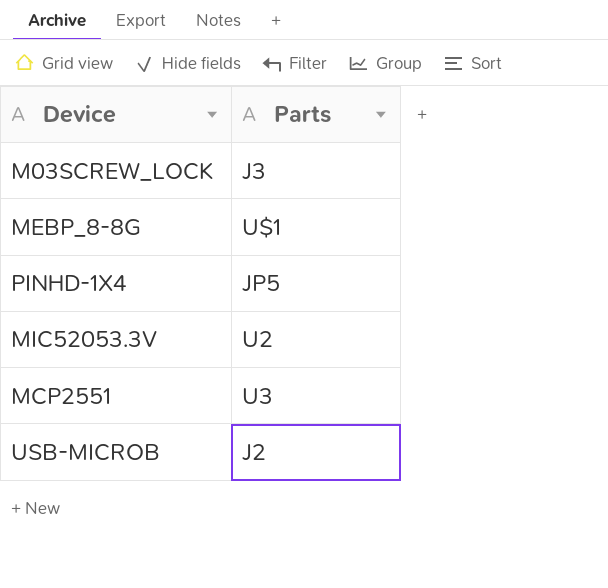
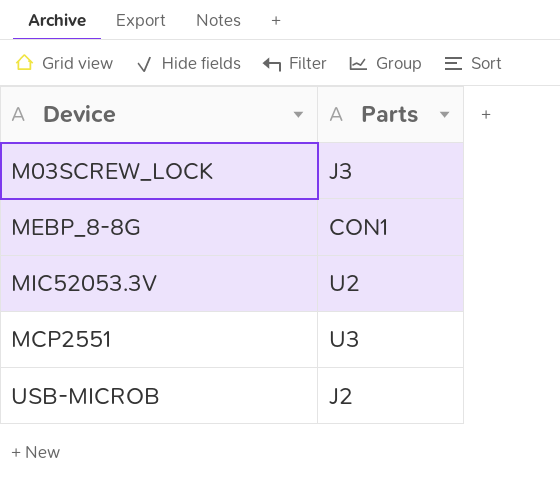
row PINHD-1X4: JP5 -> none
MEBP_8-8G | Parts: U$1 -> CON1

